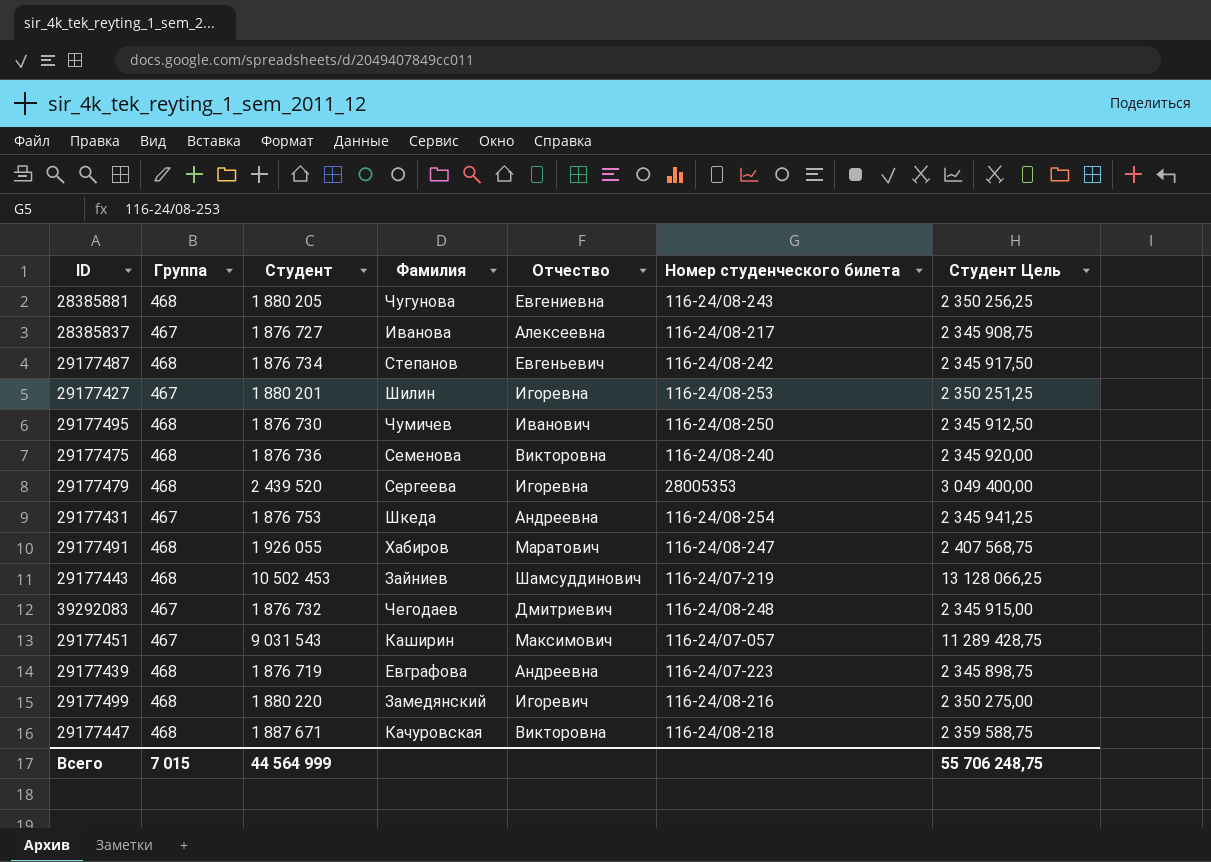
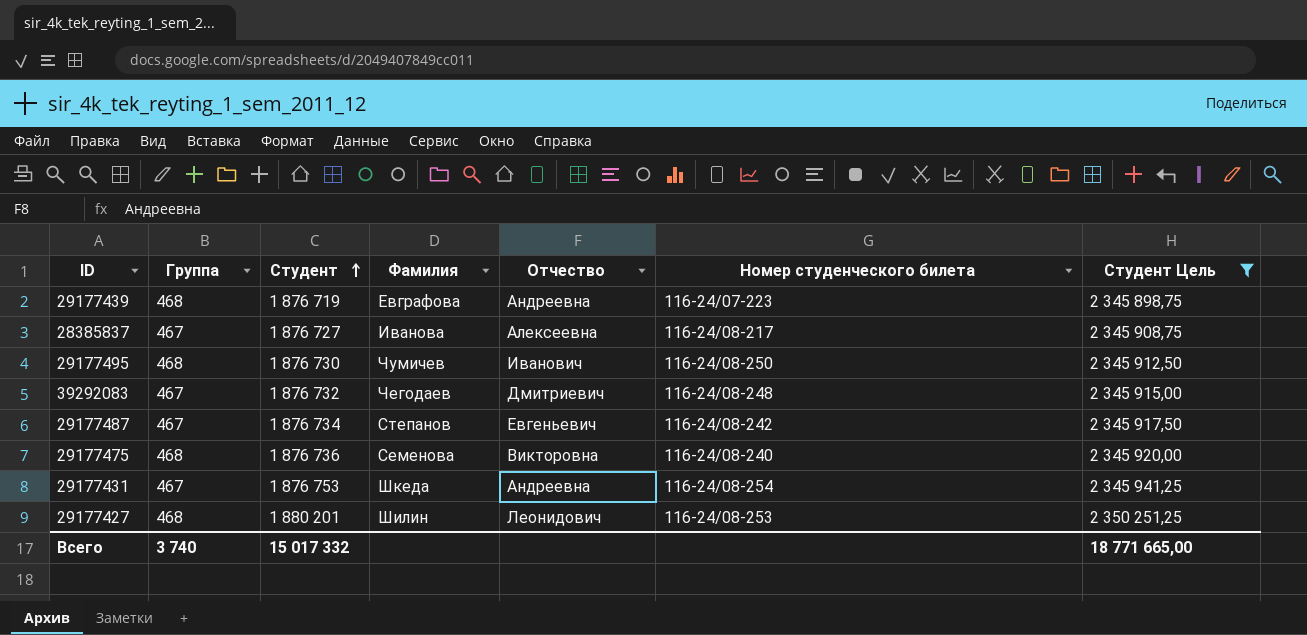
filter: none -> Студент Цель <= 2 350 251,25
row order: none -> Студент ascending
29177487 | Группа: 468 -> 467
29177427 | Группа: 467 -> 468
29177427 | Отчество: Игоревна -> Леонидович
Всего | Группа: 7 015 -> 3 740
Всего | Студент: 44 564 999 -> 15 017 332
Всего | Студент Цель: 55 706 248,75 -> 18 771 665,00

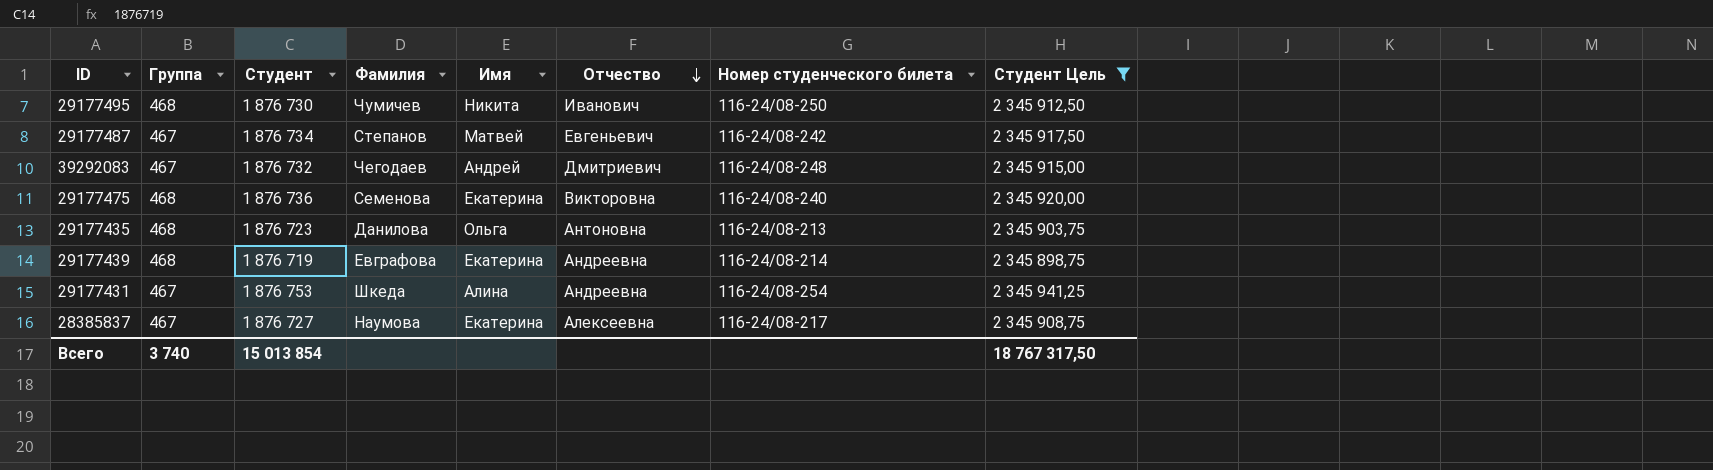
row order: Студент ascending -> Отчество descending
column Имя | position: none -> 5
row 29177427: 468 | 1 880 201 | Шилин | Леонидович | 116-24/08-253 | 2 350 251,25 -> none
row 29177435: none -> 468 | 1 876 723 | Данилова | Ольга | Антоновна | 116-24/08-213 | 2 345 903,75
29177439 | Номер студенческого билета: 116-24/07-223 -> 116-24/08-214
28385837 | Фамилия: Иванова -> Наумова
Всего | Студент: 15 017 332 -> 15 013 854
Всего | Студент Цель: 18 771 665,00 -> 18 767 317,50

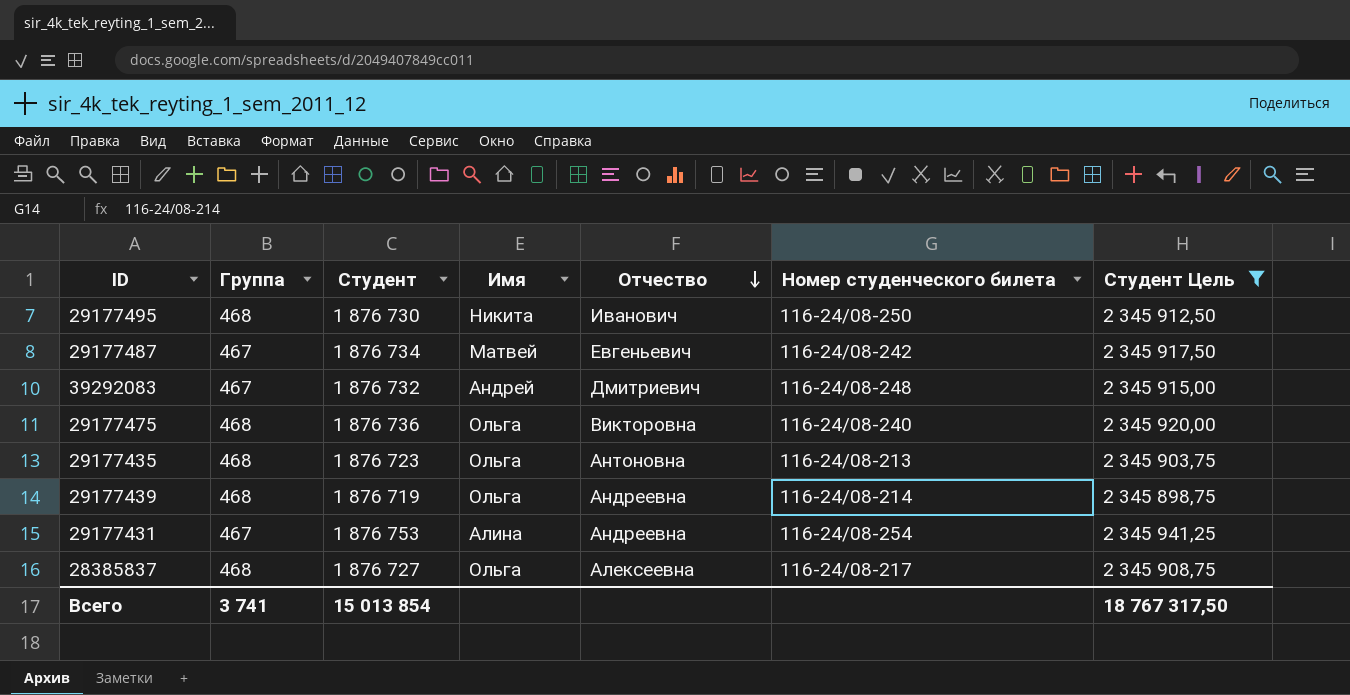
column Фамилия | position: 4 -> none
29177475 | Имя: Екатерина -> Ольга
29177439 | Имя: Екатерина -> Ольга
28385837 | Группа: 467 -> 468
28385837 | Имя: Екатерина -> Ольга
Всего | Группа: 3 740 -> 3 741

